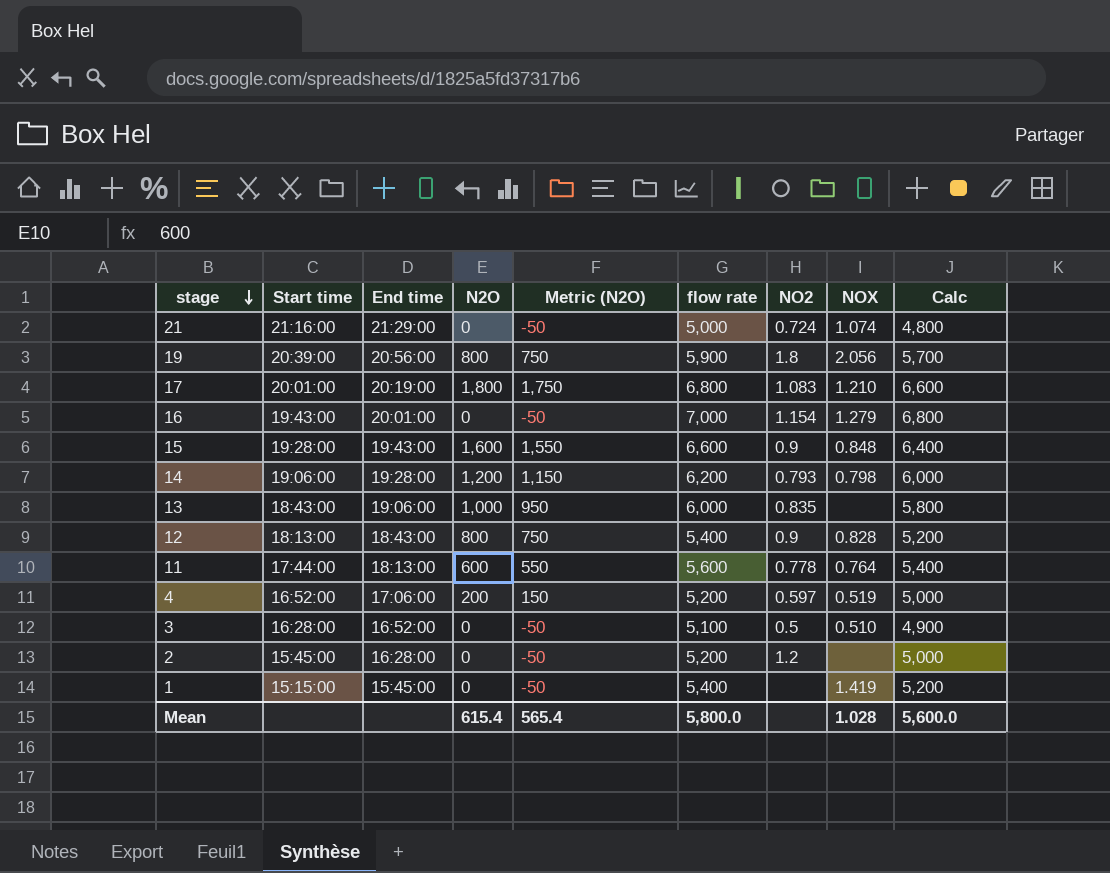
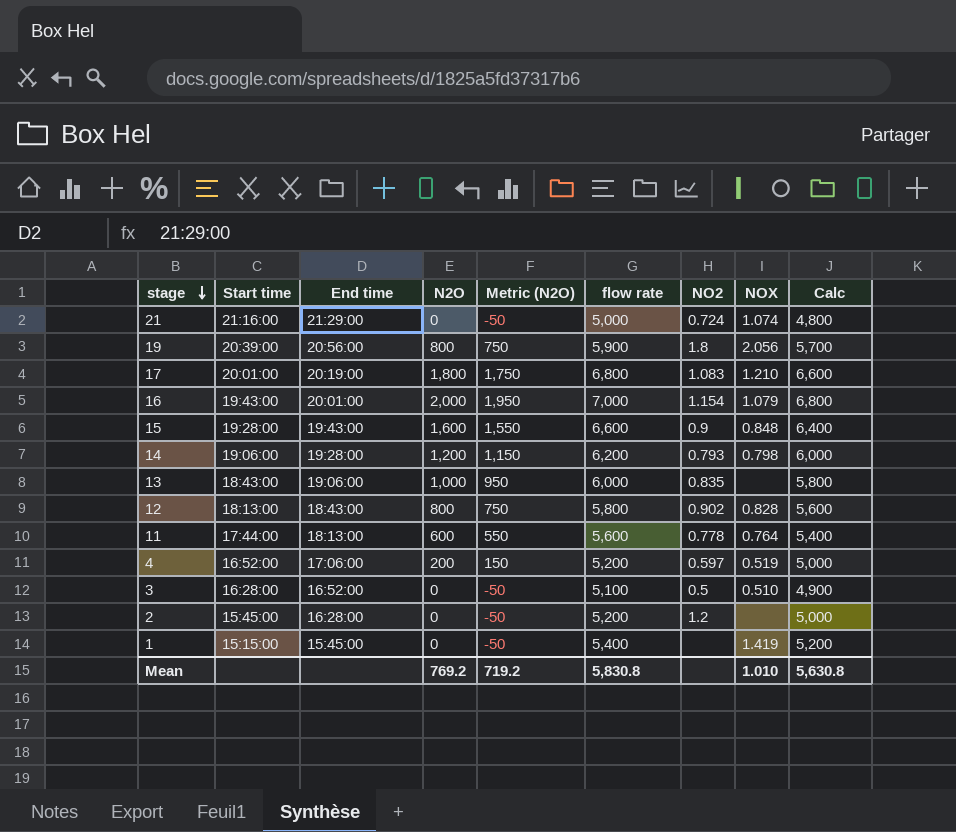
16 | N2O: 0 -> 2,000
16 | Metric (N2O): -50 -> 1,950
16 | NOX: 1.279 -> 1.079
12 | flow rate: 5,400 -> 5,800
12 | NO2: 0.9 -> 0.902
12 | Calc: 5,200 -> 5,600
Mean | N2O: 615.4 -> 769.2
Mean | Metric (N2O): 565.4 -> 719.2
Mean | flow rate: 5,800.0 -> 5,830.8
Mean | NOX: 1.028 -> 1.010
Mean | Calc: 5,600.0 -> 5,630.8

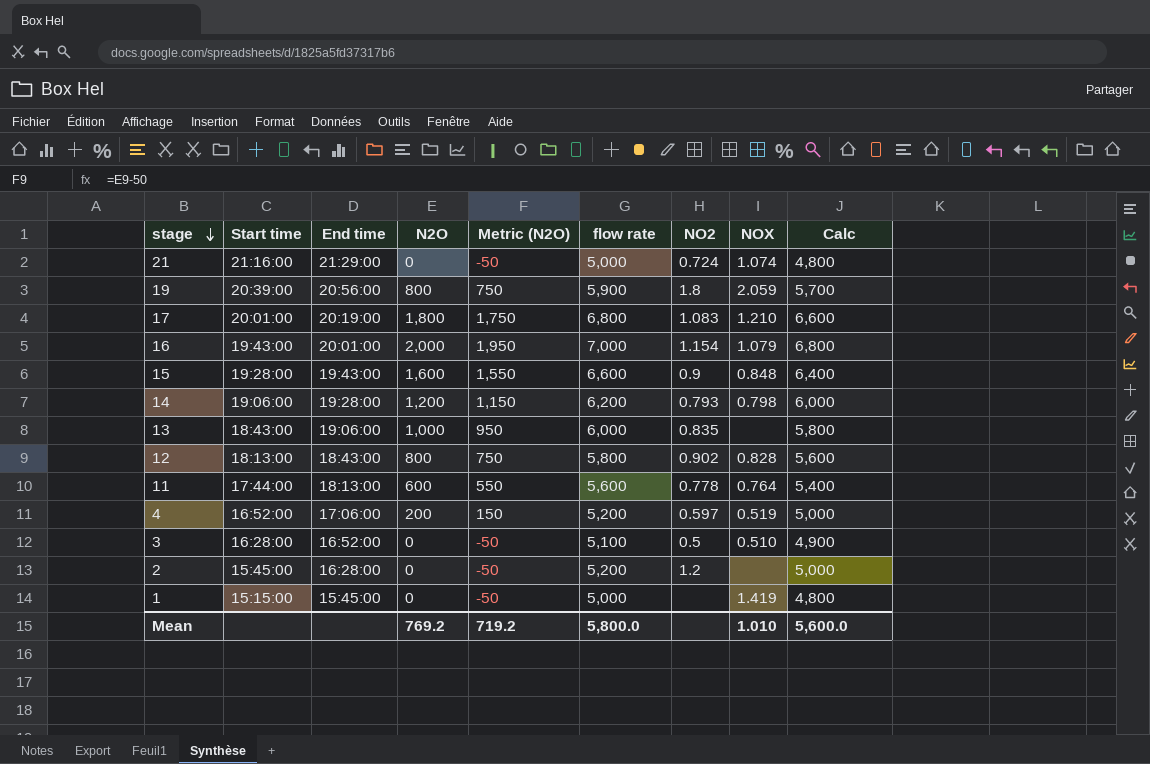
19 | NOX: 2.056 -> 2.059
1 | flow rate: 5,400 -> 5,000
1 | Calc: 5,200 -> 4,800
Mean | flow rate: 5,830.8 -> 5,800.0
Mean | Calc: 5,630.8 -> 5,600.0

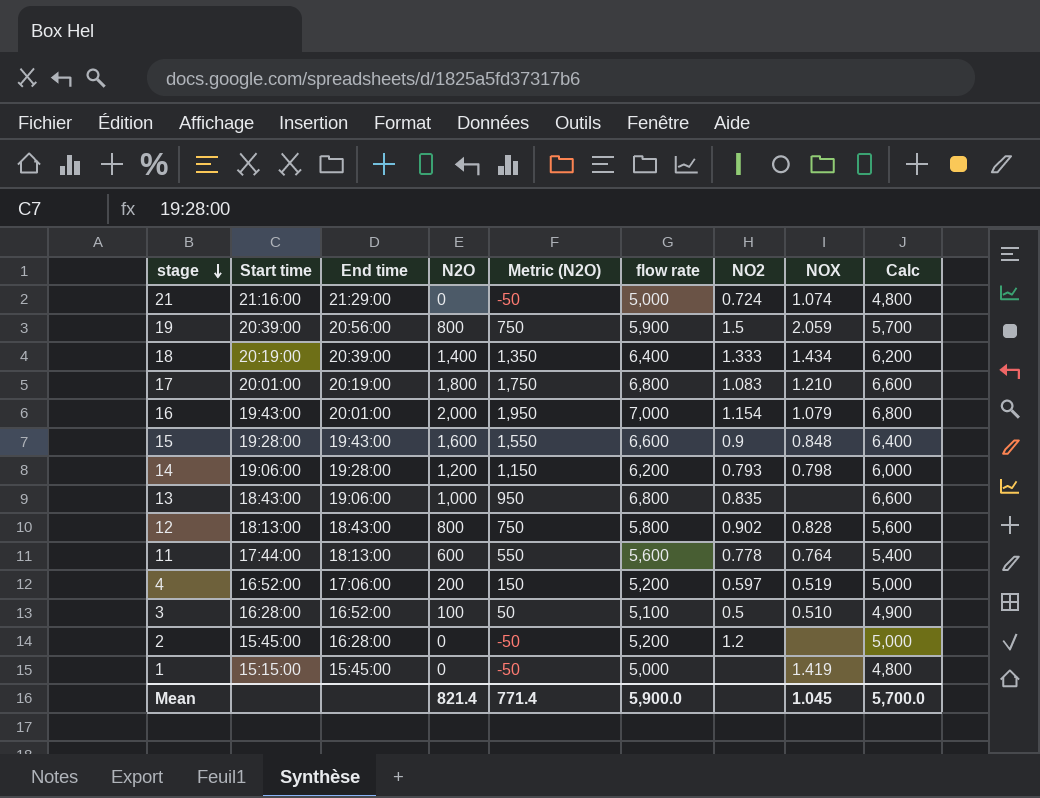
19 | NO2: 1.8 -> 1.5
row 18: none -> 20:19:00 | 20:39:00 | 1,400 | 1,350 | 6,400 | 1.333 | 1.434 | 6,200
13 | flow rate: 6,000 -> 6,800
13 | Calc: 5,800 -> 6,600
3 | N2O: 0 -> 100
3 | Metric (N2O): -50 -> 50
Mean | N2O: 769.2 -> 821.4
Mean | Metric (N2O): 719.2 -> 771.4
Mean | flow rate: 5,800.0 -> 5,900.0
Mean | NOX: 1.010 -> 1.045
Mean | Calc: 5,600.0 -> 5,700.0

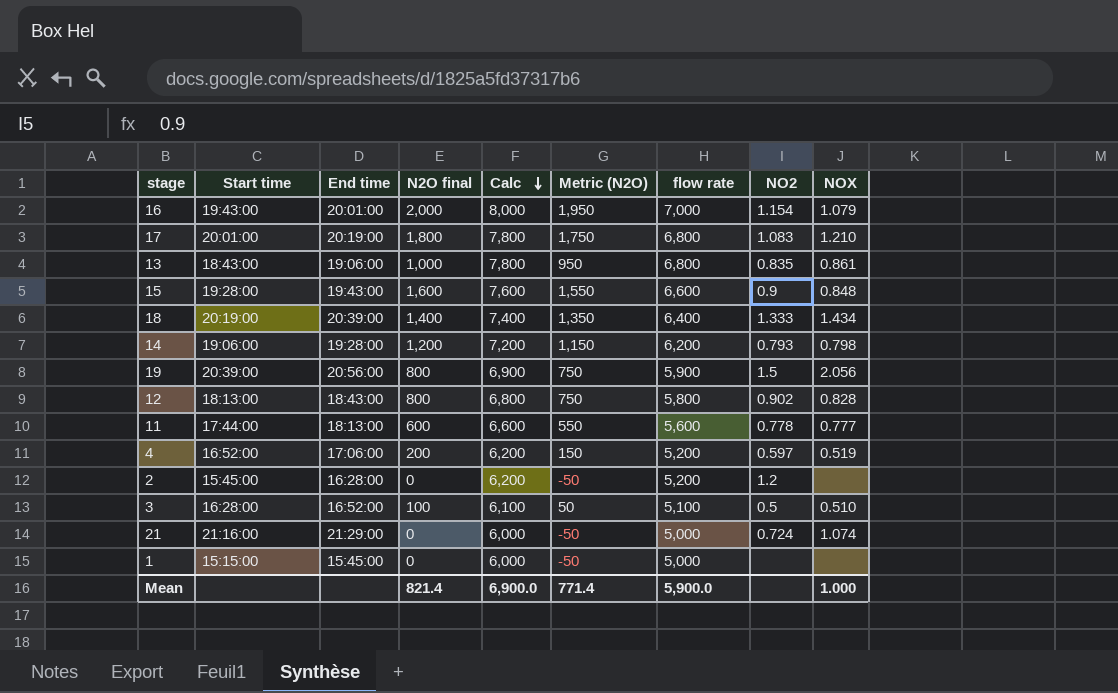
row order: stage descending -> Calc descending
column name: N2O -> N2O final
column Calc | formula: [flow rate] - 200 -> [flow rate] + 1000
column Calc | position: 9 -> 5
13 | NOX: none -> 0.861
19 | NOX: 2.059 -> 2.056
11 | NOX: 0.764 -> 0.777
1 | NOX: 1.419 -> none
Mean | Calc: 5,700.0 -> 6,900.0
Mean | NOX: 1.045 -> 1.000

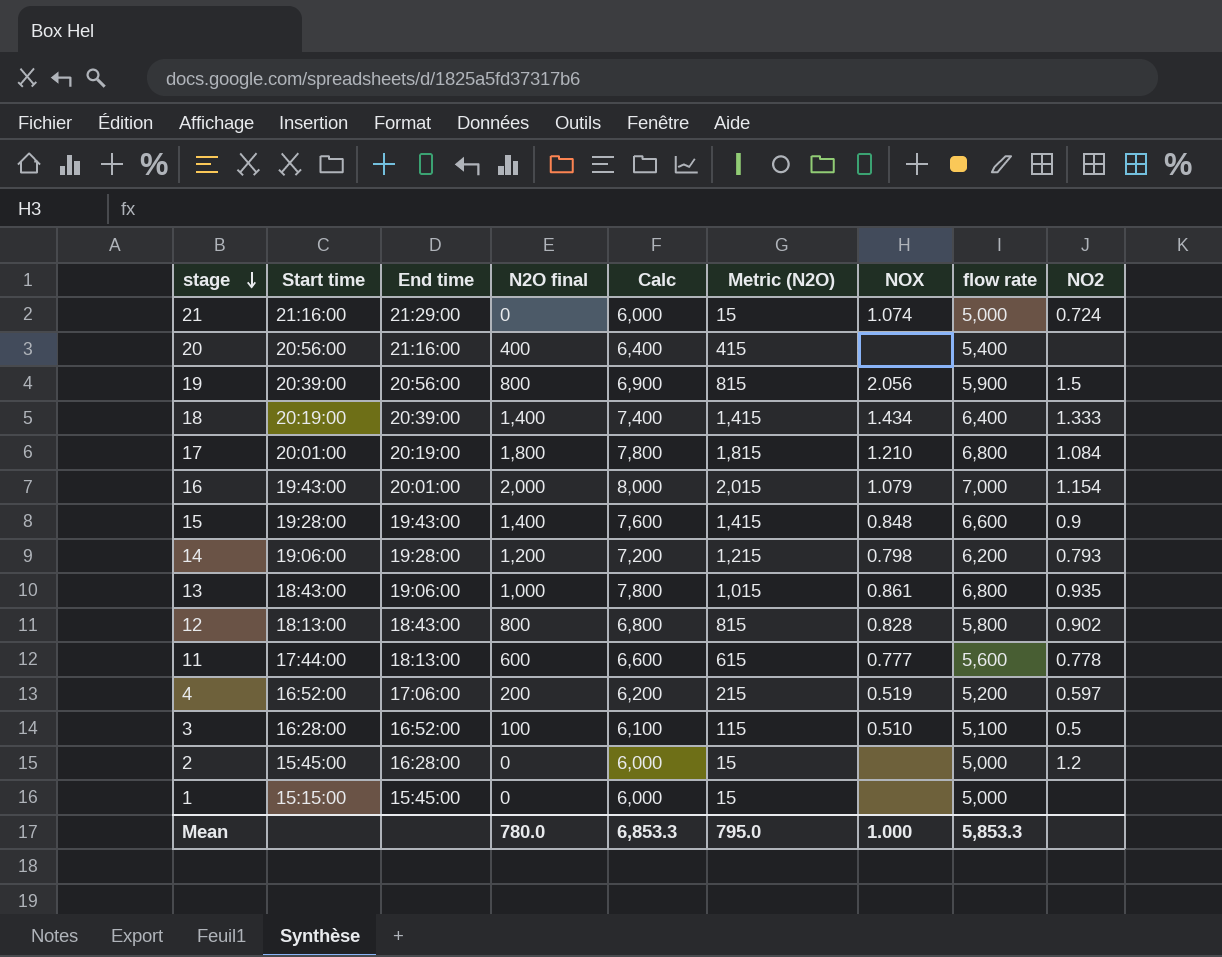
row order: Calc descending -> stage descending
column Metric (N2O) | formula: [N2O final] - 50 -> [N2O final] + 15
column NOX | position: 9 -> 7
row 20: none -> 20:56:00 | 21:16:00 | 400 | 6,400 | 415 | none | 5,400 | none
17 | NO2: 1.083 -> 1.084
15 | N2O final: 1,600 -> 1,400
13 | NO2: 0.835 -> 0.935
2 | Calc: 6,200 -> 6,000
2 | flow rate: 5,200 -> 5,000
Mean | N2O final: 821.4 -> 780.0
Mean | Calc: 6,900.0 -> 6,853.3
Mean | Metric (N2O): 771.4 -> 795.0
Mean | flow rate: 5,900.0 -> 5,853.3

